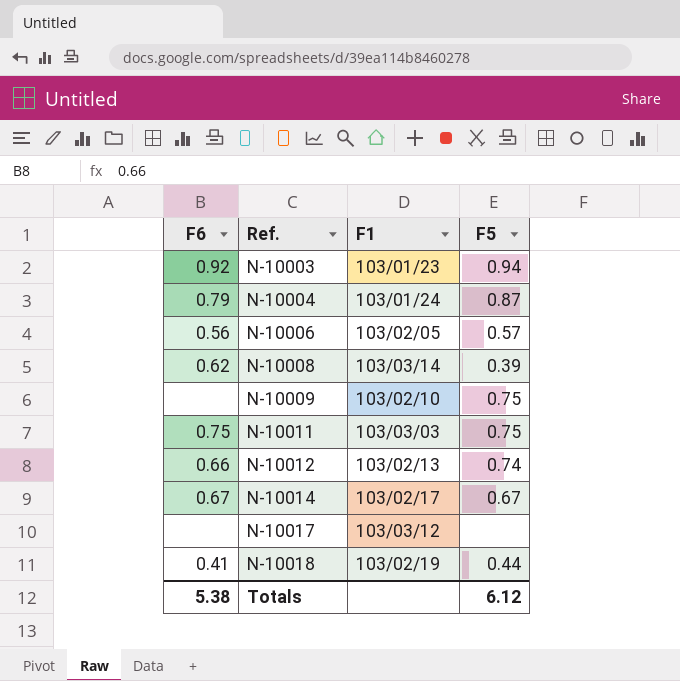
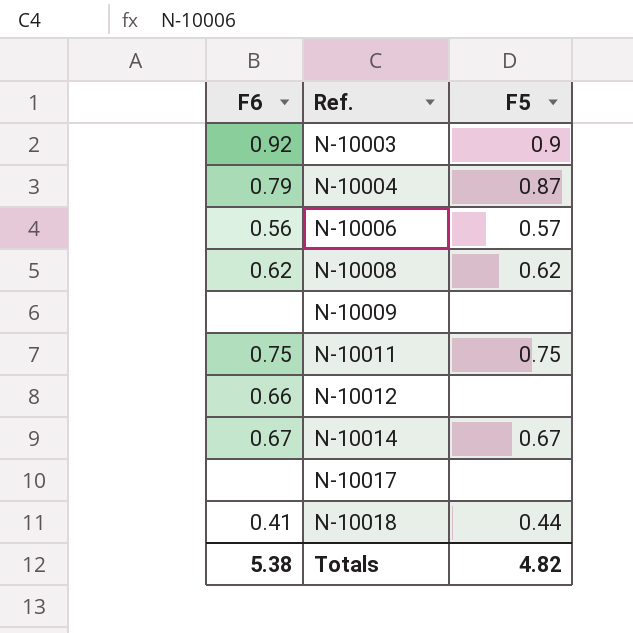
column F1 | position: 3 -> none
N-10003 | F5: 0.94 -> 0.9
N-10008 | F5: 0.39 -> 0.62
N-10009 | F5: 0.75 -> none
N-10012 | F5: 0.74 -> none
Totals | F5: 6.12 -> 4.82

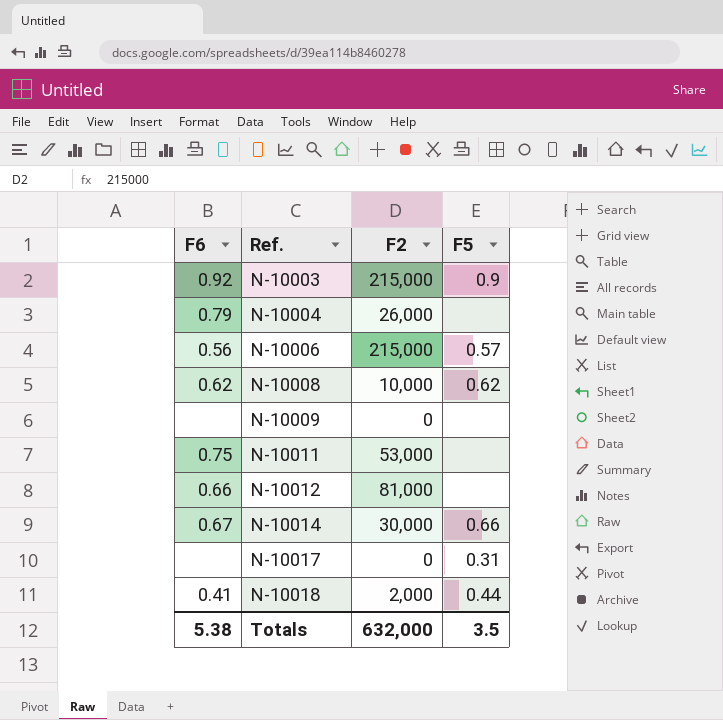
column F2 | position: none -> 3
N-10004 | F5: 0.87 -> none
N-10011 | F5: 0.75 -> none
N-10014 | F5: 0.67 -> 0.66
N-10017 | F5: none -> 0.31
Totals | F5: 4.82 -> 3.5

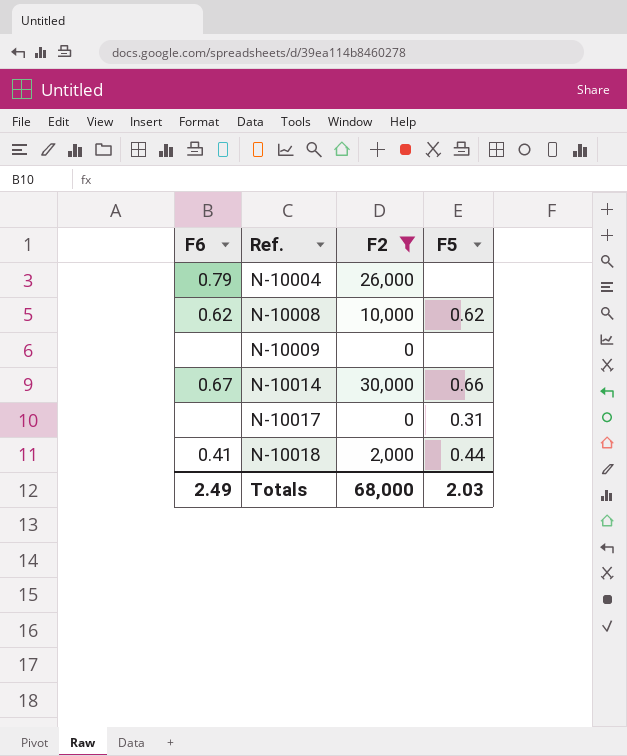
filter: none -> F2 <= 30,000
Totals | F6: 5.38 -> 2.49
Totals | F2: 632,000 -> 68,000
Totals | F5: 3.5 -> 2.03

